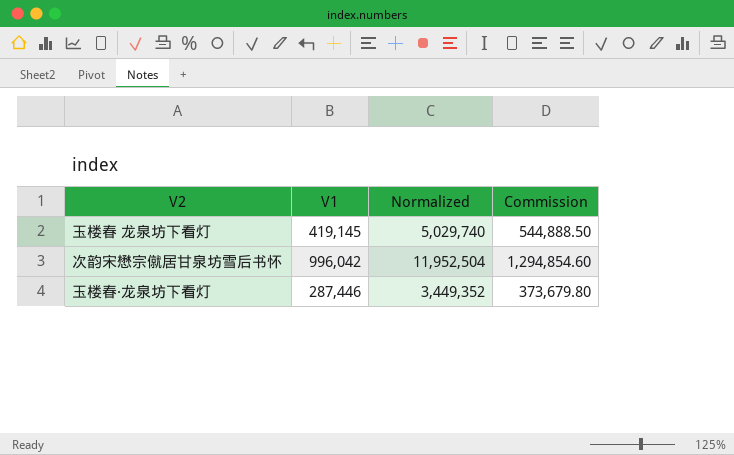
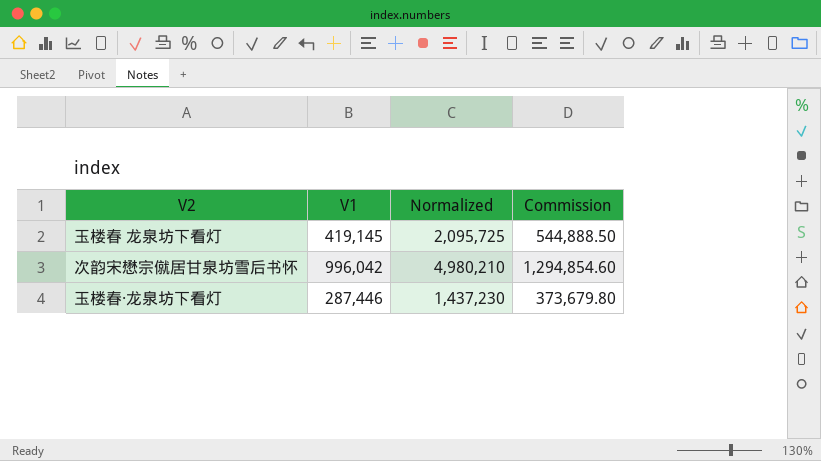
column Normalized | formula: [V1] * 12 -> [V1] * 5

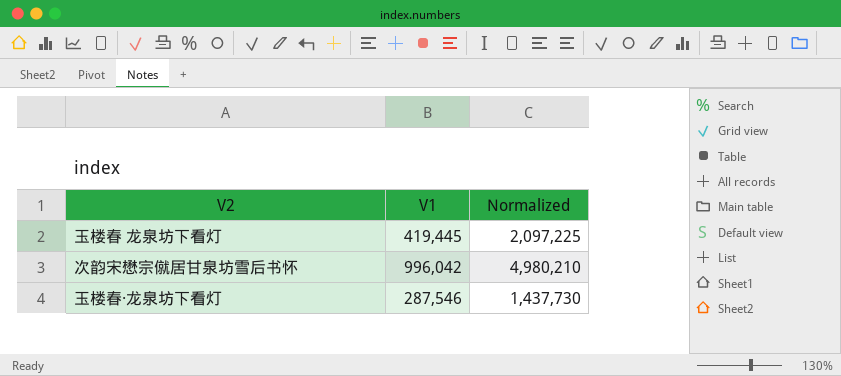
column Commission | formula: [V1] * 1.3 -> none
玉楼春 龙泉坊下看灯 | V1: 419,145 -> 419,445
玉楼春 龙泉坊下看灯 | Normalized: 2,095,725 -> 2,097,225
玉楼春·龙泉坊下看灯 | V1: 287,446 -> 287,546
玉楼春·龙泉坊下看灯 | Normalized: 1,437,230 -> 1,437,730

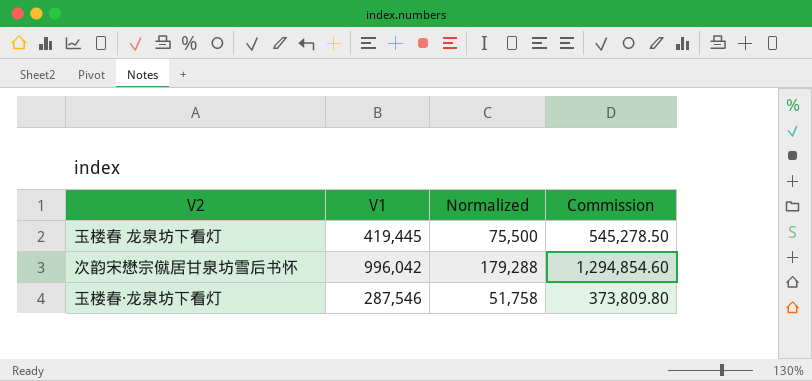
column Normalized | formula: [V1] * 5 -> [V1] * 0.18
column Commission | formula: none -> [V1] * 1.3

